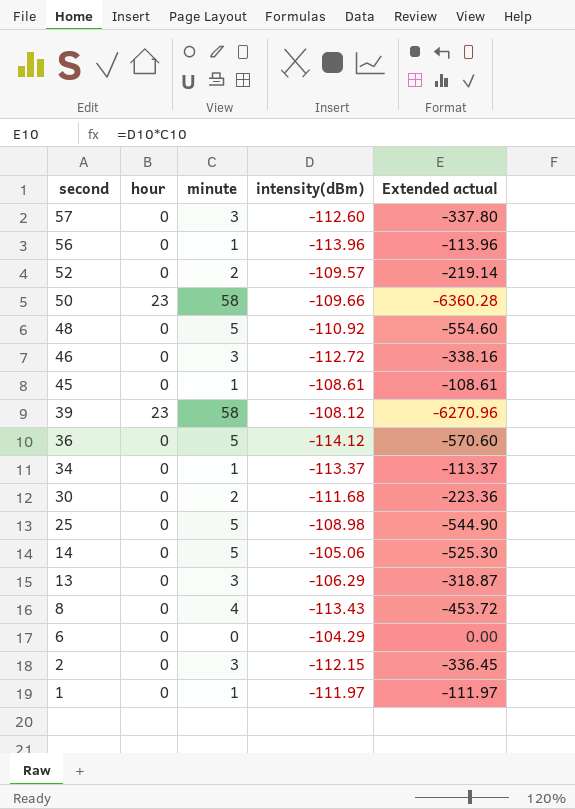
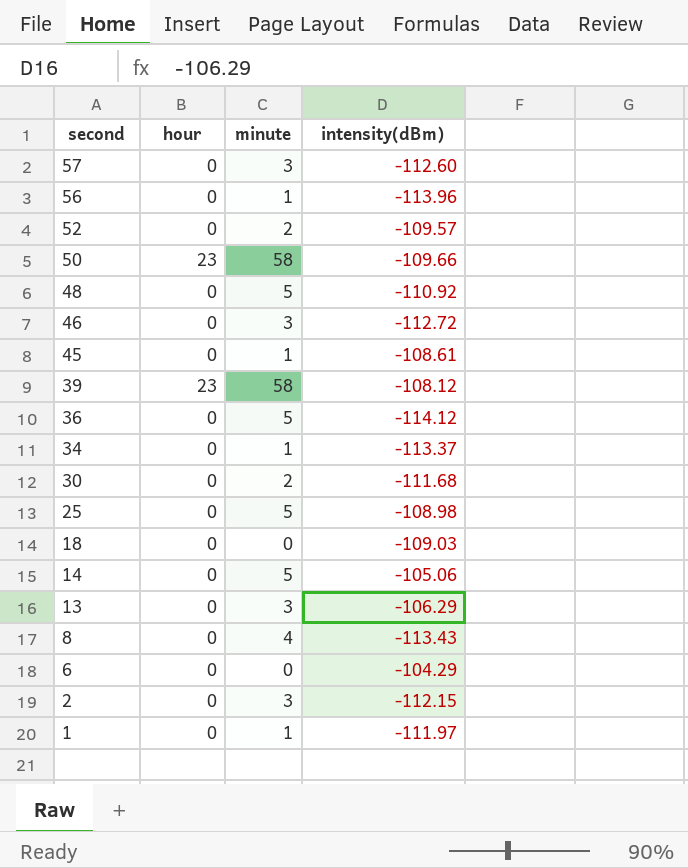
column Extended actual | formula: [minute] * [intensity(dBm)] -> none
row 18: none -> 0 | 0 | -109.03

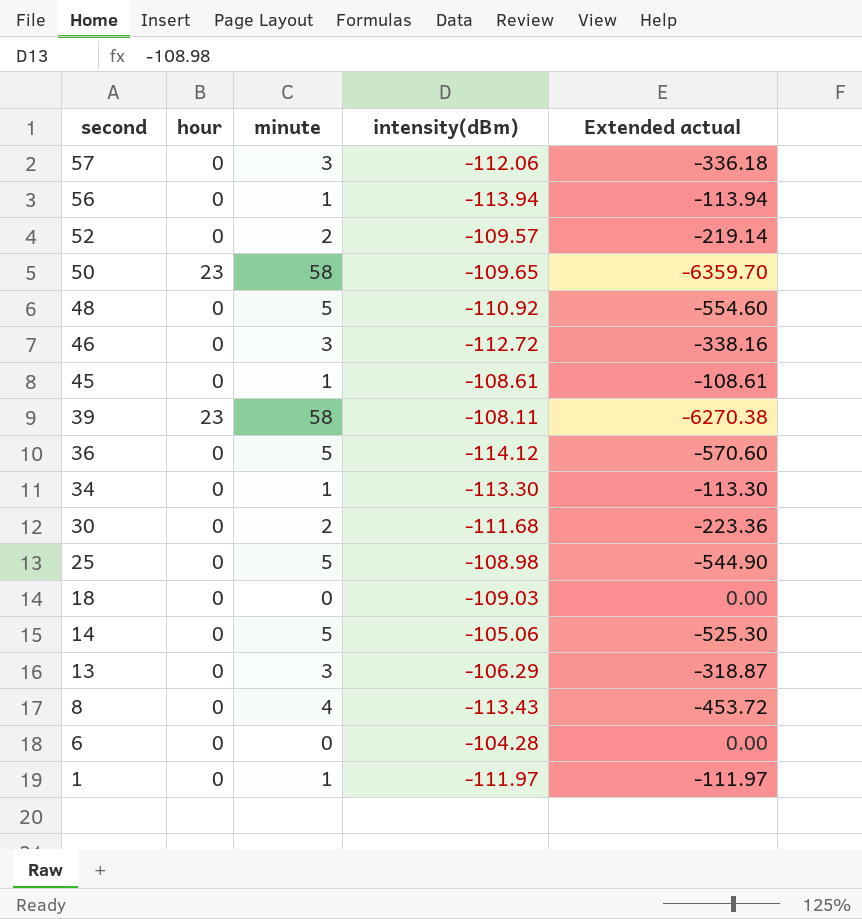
column Extended actual | formula: none -> [minute] * [intensity(dBm)]
row 2: 0 | 3 | -112.15 -> none
57 | intensity(dBm): -112.60 -> -112.06
56 | intensity(dBm): -113.96 -> -113.94
50 | intensity(dBm): -109.66 -> -109.65
39 | intensity(dBm): -108.12 -> -108.11
34 | intensity(dBm): -113.37 -> -113.30
6 | intensity(dBm): -104.29 -> -104.28

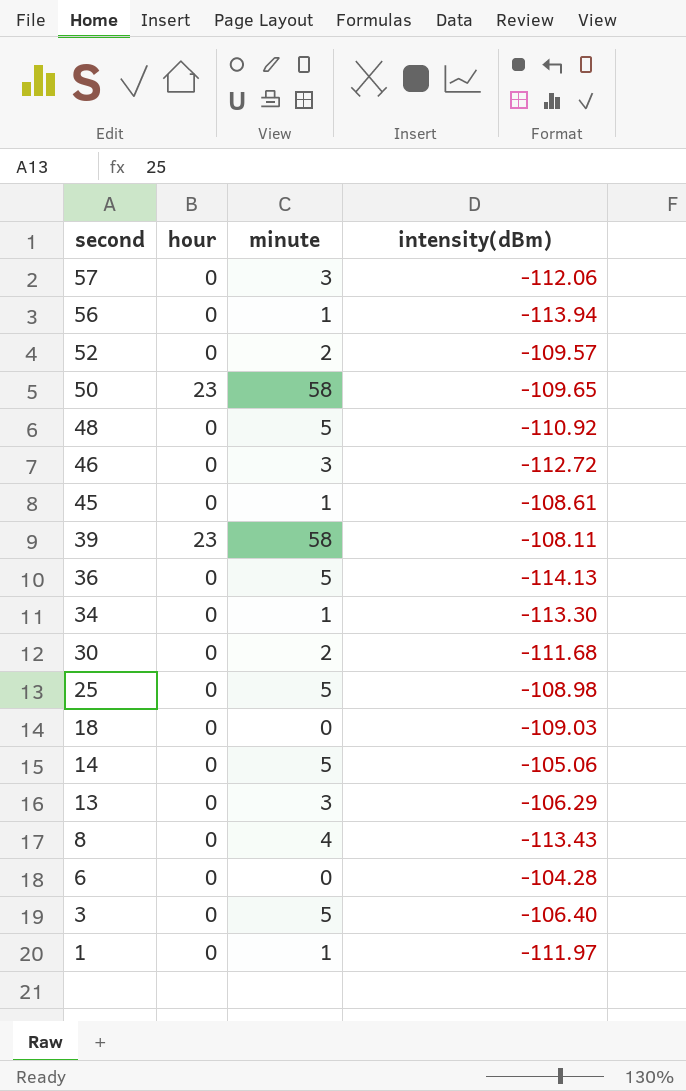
column Extended actual | formula: [minute] * [intensity(dBm)] -> none
36 | intensity(dBm): -114.12 -> -114.13
row 3: none -> 0 | 5 | -106.40

